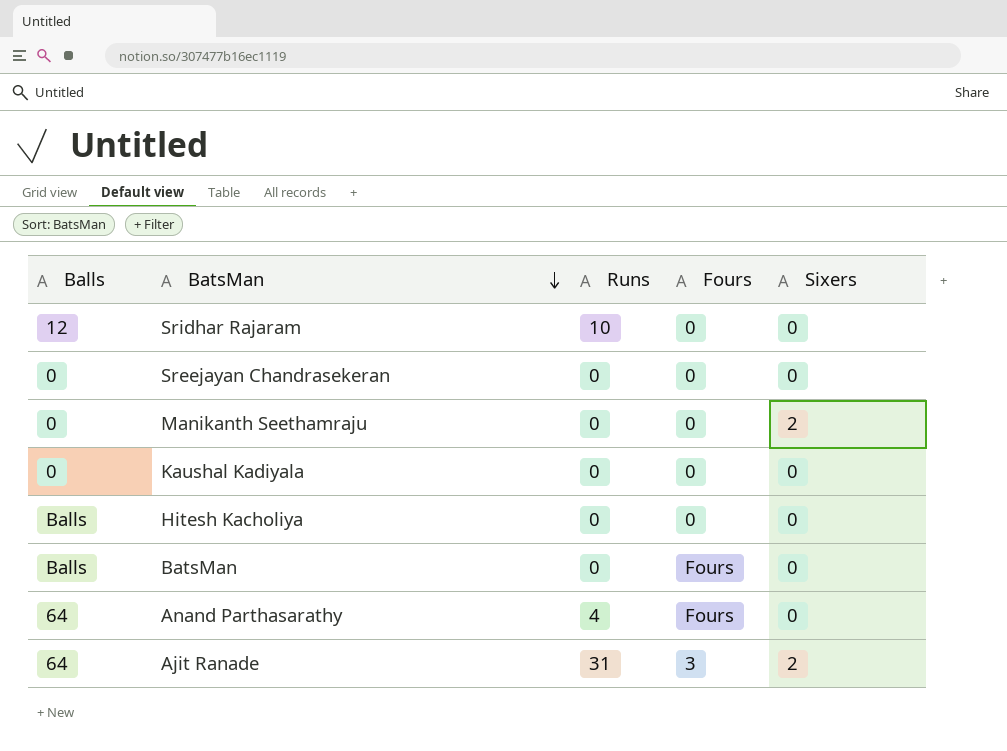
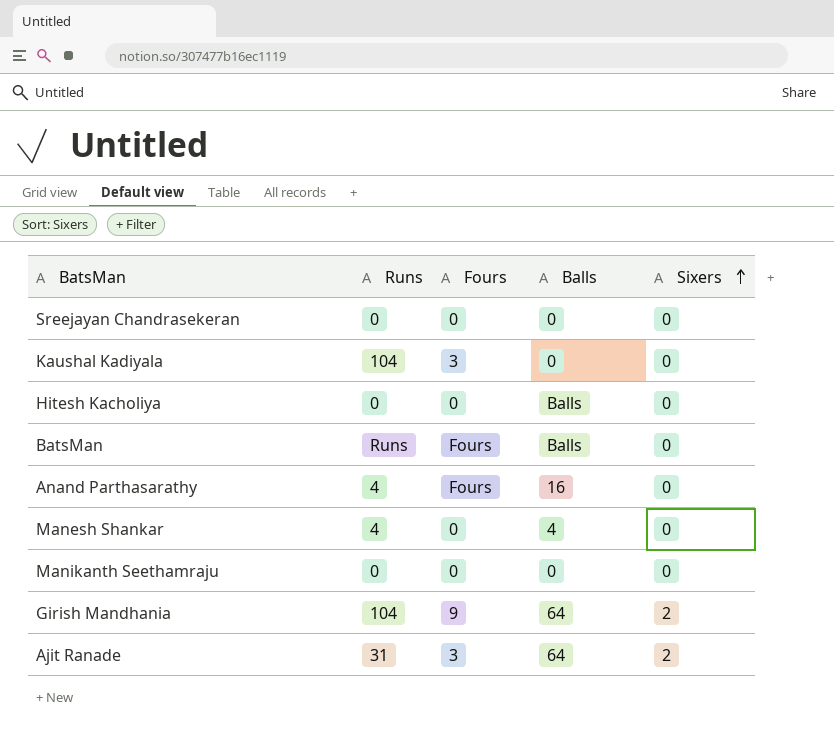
row order: BatsMan descending -> Sixers ascending
column Balls | position: 1 -> 4
row Sridhar Rajaram: 12 | 10 | 0 | 0 -> none
Kaushal Kadiyala | Runs: 0 -> 104
Kaushal Kadiyala | Fours: 0 -> 3
BatsMan | Runs: 0 -> Runs
Anand Parthasarathy | Balls: 64 -> 16
row Manesh Shankar: none -> 4 | 0 | 4 | 0
Manikanth Seethamraju | Sixers: 2 -> 0
row Girish Mandhania: none -> 104 | 9 | 64 | 2

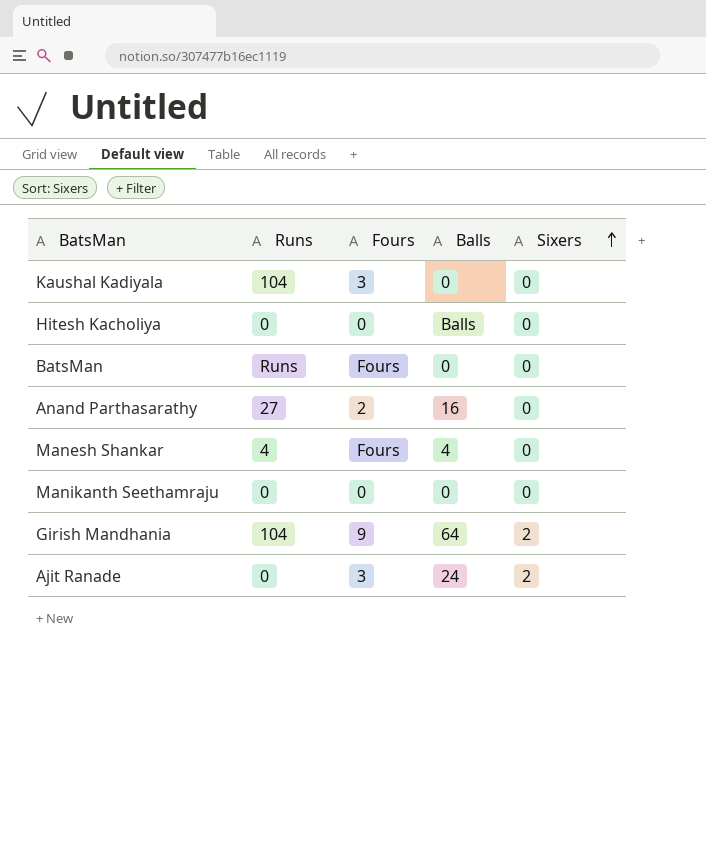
row Sreejayan Chandrasekeran: 0 | 0 | 0 | 0 -> none
BatsMan | Balls: Balls -> 0
Anand Parthasarathy | Runs: 4 -> 27
Anand Parthasarathy | Fours: Fours -> 2
Manesh Shankar | Fours: 0 -> Fours
Ajit Ranade | Runs: 31 -> 0
Ajit Ranade | Balls: 64 -> 24

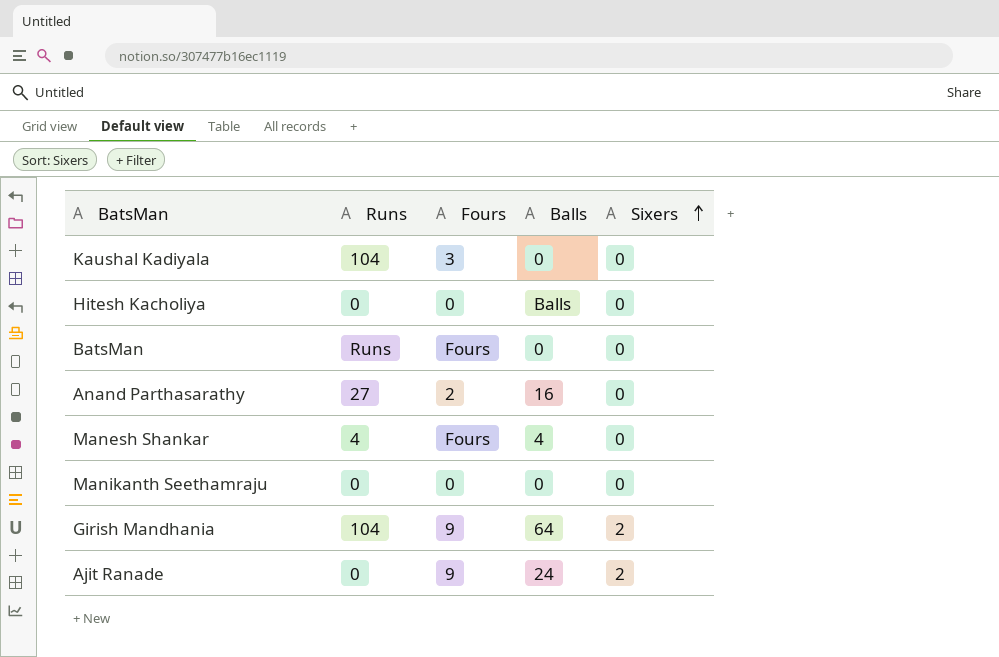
Ajit Ranade | Fours: 3 -> 9

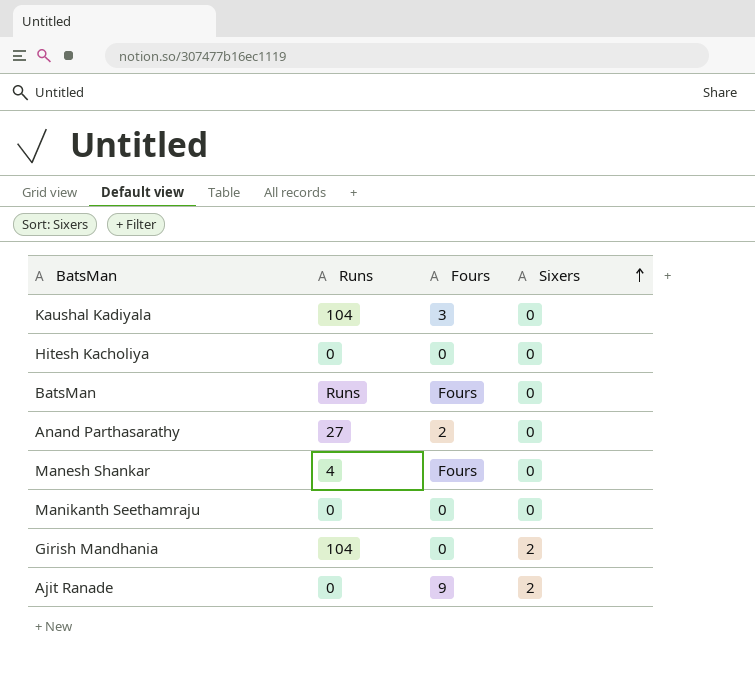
column Balls | position: 4 -> none
Girish Mandhania | Fours: 9 -> 0

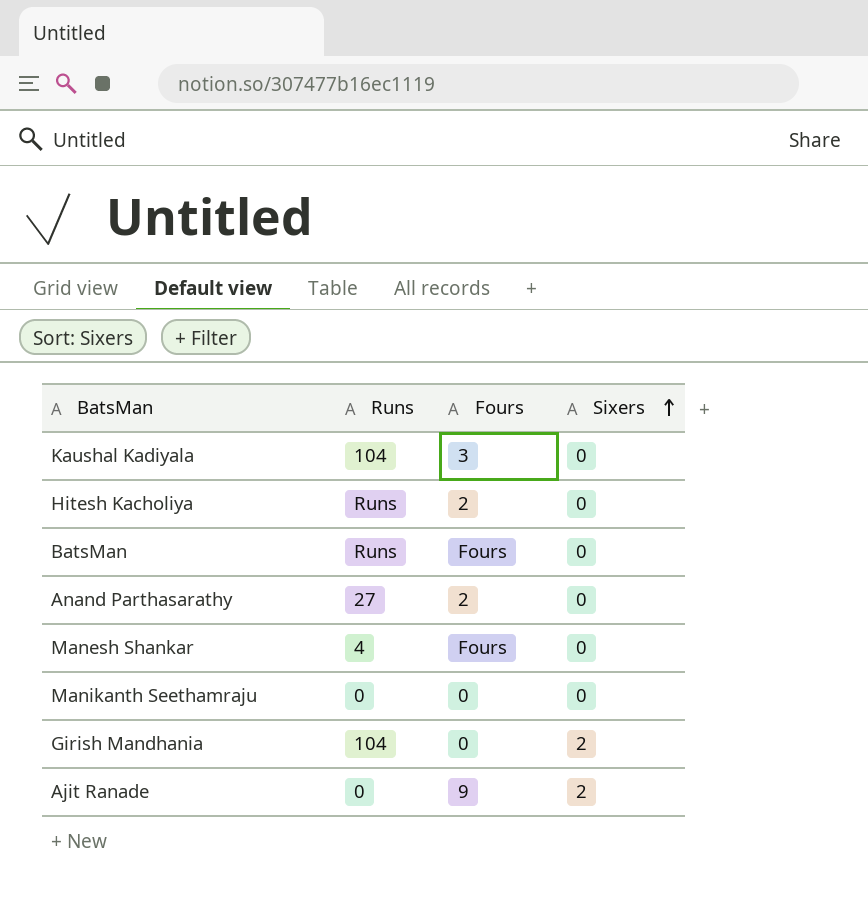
Hitesh Kacholiya | Runs: 0 -> Runs
Hitesh Kacholiya | Fours: 0 -> 2

